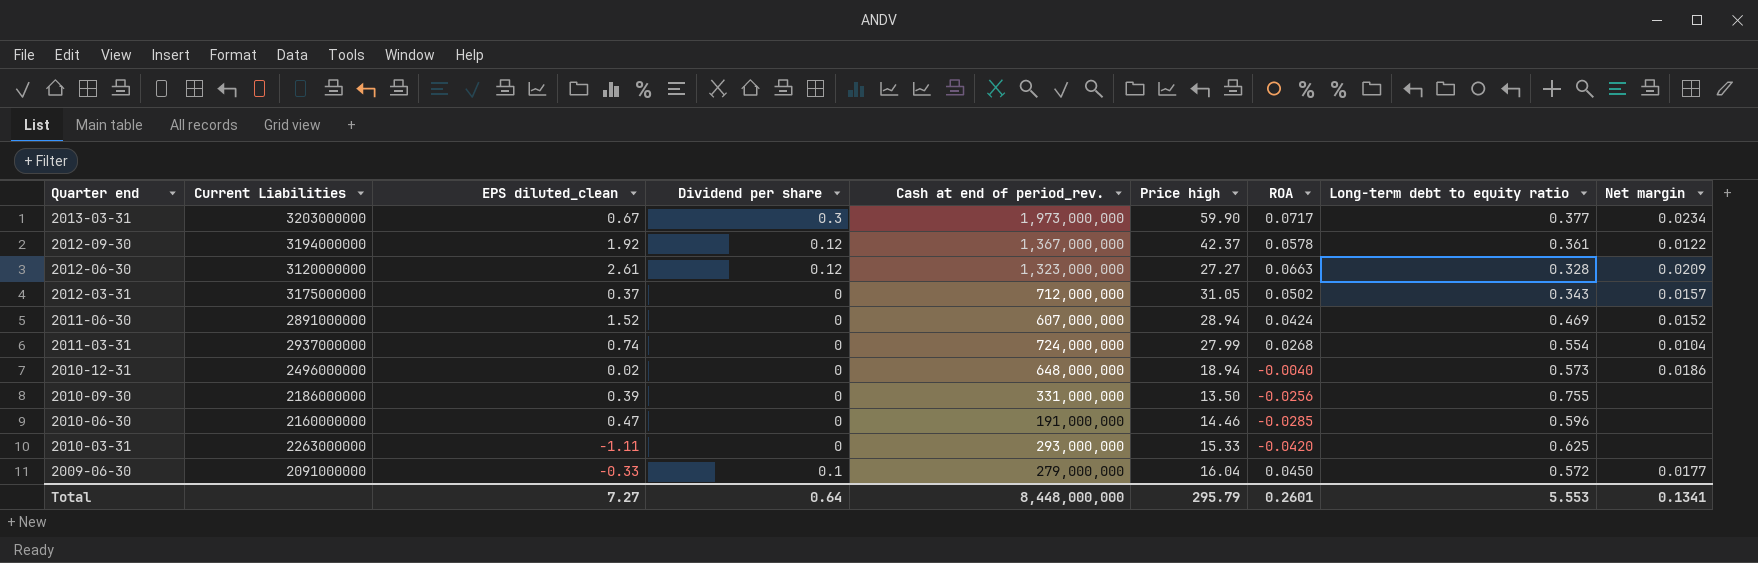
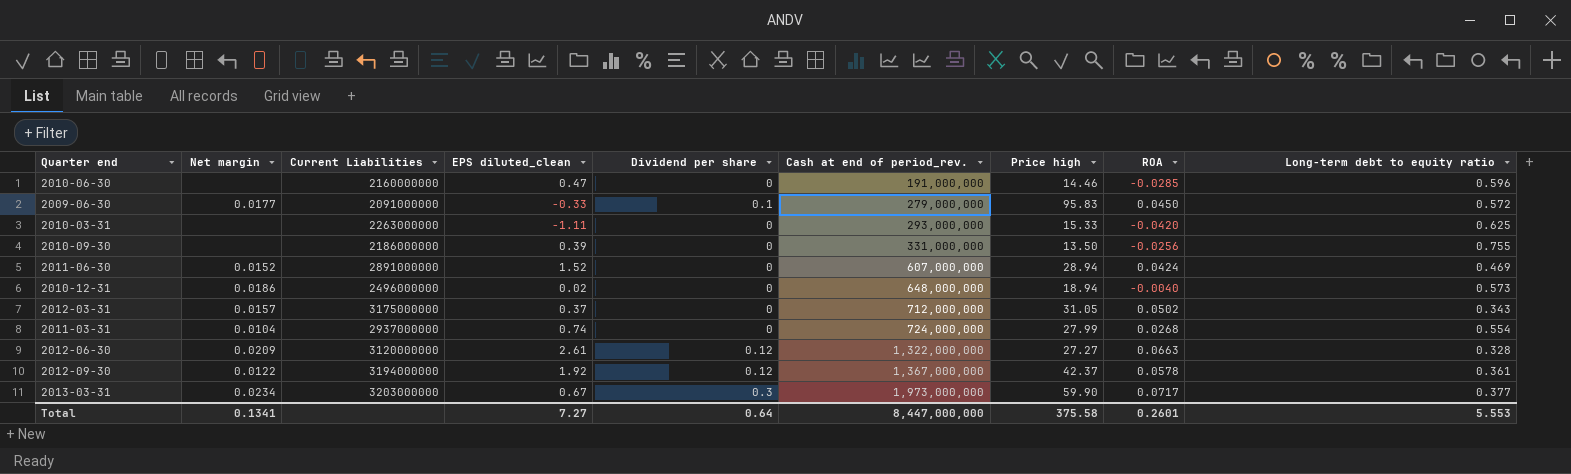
row order: Quarter end descending -> Cash at end of period_rev. ascending
column Net margin | position: 9 -> 2
2009-06-30 | Price high: 16.04 -> 95.83
2012-06-30 | Cash at end of period_rev.: 1,323,000,000 -> 1,322,000,000
Total | Cash at end of period_rev.: 8,448,000,000 -> 8,447,000,000
Total | Price high: 295.79 -> 375.58

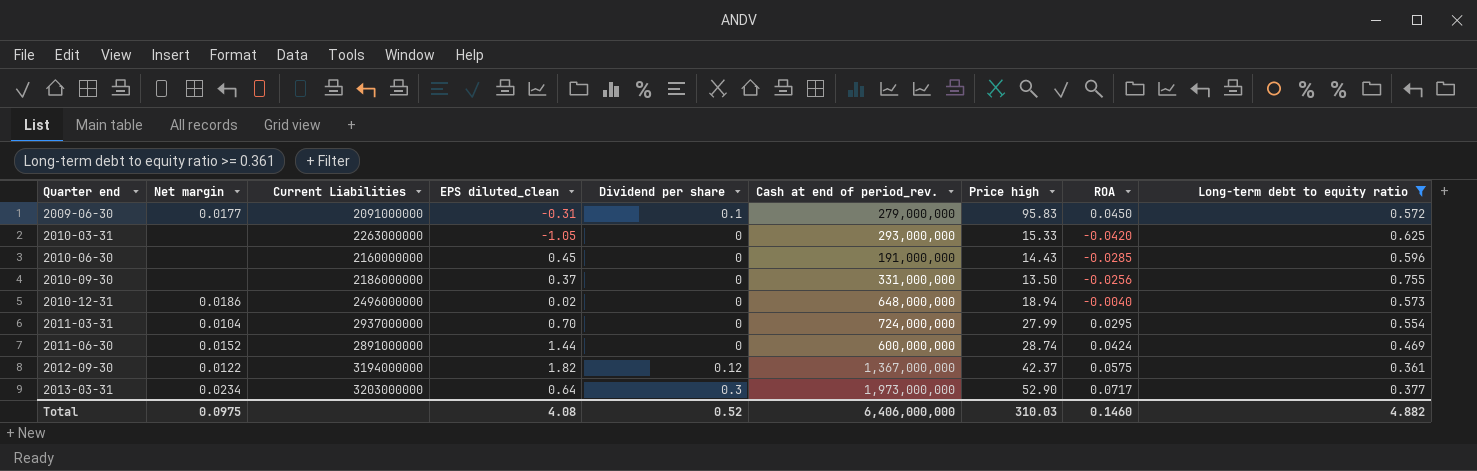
filter: none -> Long-term debt to equity ratio >= 0.361
row order: Cash at end of period_rev. ascending -> Quarter end ascending
2009-06-30 | EPS diluted_clean: -0.33 -> -0.31
2010-03-31 | EPS diluted_clean: -1.11 -> -1.05
2010-06-30 | EPS diluted_clean: 0.47 -> 0.45
2010-06-30 | Price high: 14.46 -> 14.43
2010-09-30 | EPS diluted_clean: 0.39 -> 0.37
2011-03-31 | EPS diluted_clean: 0.74 -> 0.70
2011-03-31 | ROA: 0.0268 -> 0.0295
2011-06-30 | EPS diluted_clean: 1.52 -> 1.44
2011-06-30 | Cash at end of period_rev.: 607,000,000 -> 600,000,000
2011-06-30 | Price high: 28.94 -> 28.74
2012-09-30 | EPS diluted_clean: 1.92 -> 1.82
2012-09-30 | ROA: 0.0578 -> 0.0575
2013-03-31 | EPS diluted_clean: 0.67 -> 0.64
2013-03-31 | Price high: 59.90 -> 52.90
Total | Net margin: 0.1341 -> 0.0975
Total | EPS diluted_clean: 7.27 -> 4.08
Total | Dividend per share: 0.64 -> 0.52
Total | Cash at end of period_rev.: 8,447,000,000 -> 6,406,000,000
Total | Price high: 375.58 -> 310.03
Total | ROA: 0.2601 -> 0.1460
Total | Long-term debt to equity ratio: 5.553 -> 4.882

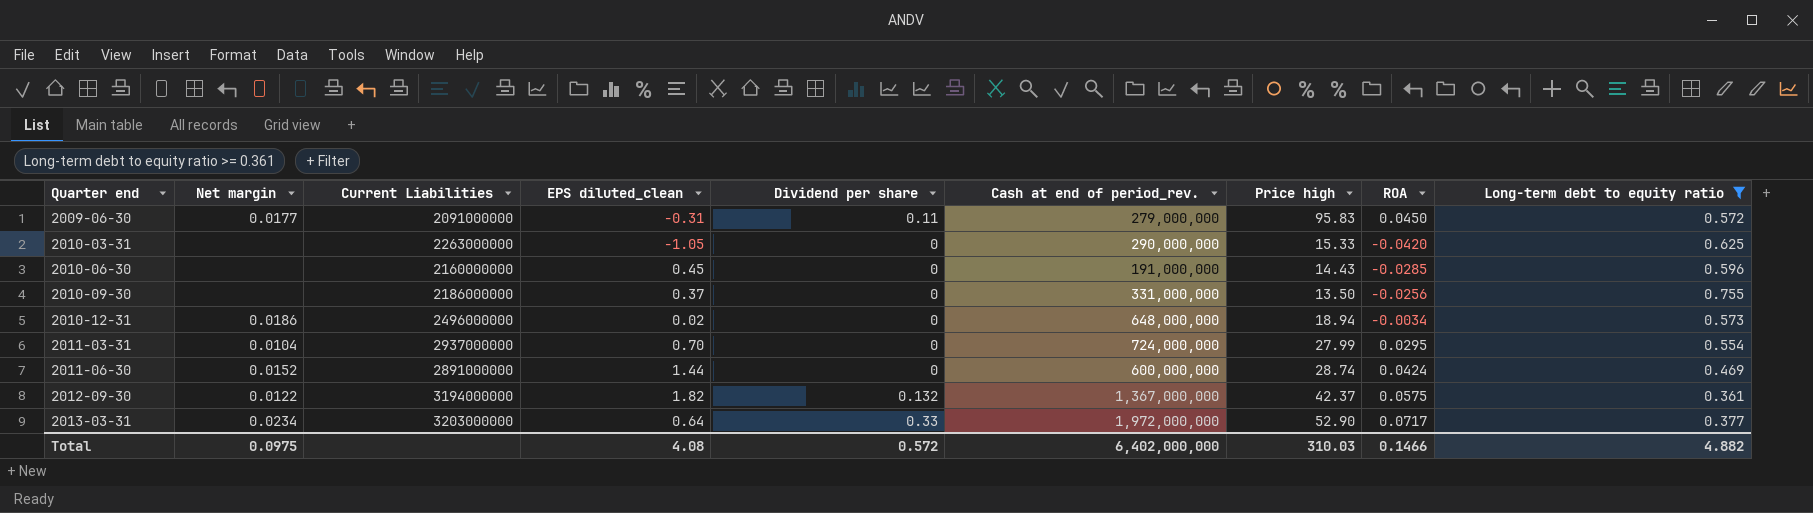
2009-06-30 | Dividend per share: 0.1 -> 0.11
2010-03-31 | Cash at end of period_rev.: 293,000,000 -> 290,000,000
2010-12-31 | ROA: -0.0040 -> -0.0034
2012-09-30 | Dividend per share: 0.12 -> 0.132
2013-03-31 | Dividend per share: 0.3 -> 0.33
2013-03-31 | Cash at end of period_rev.: 1,973,000,000 -> 1,972,000,000
Total | Dividend per share: 0.52 -> 0.572
Total | Cash at end of period_rev.: 6,406,000,000 -> 6,402,000,000
Total | ROA: 0.1460 -> 0.1466

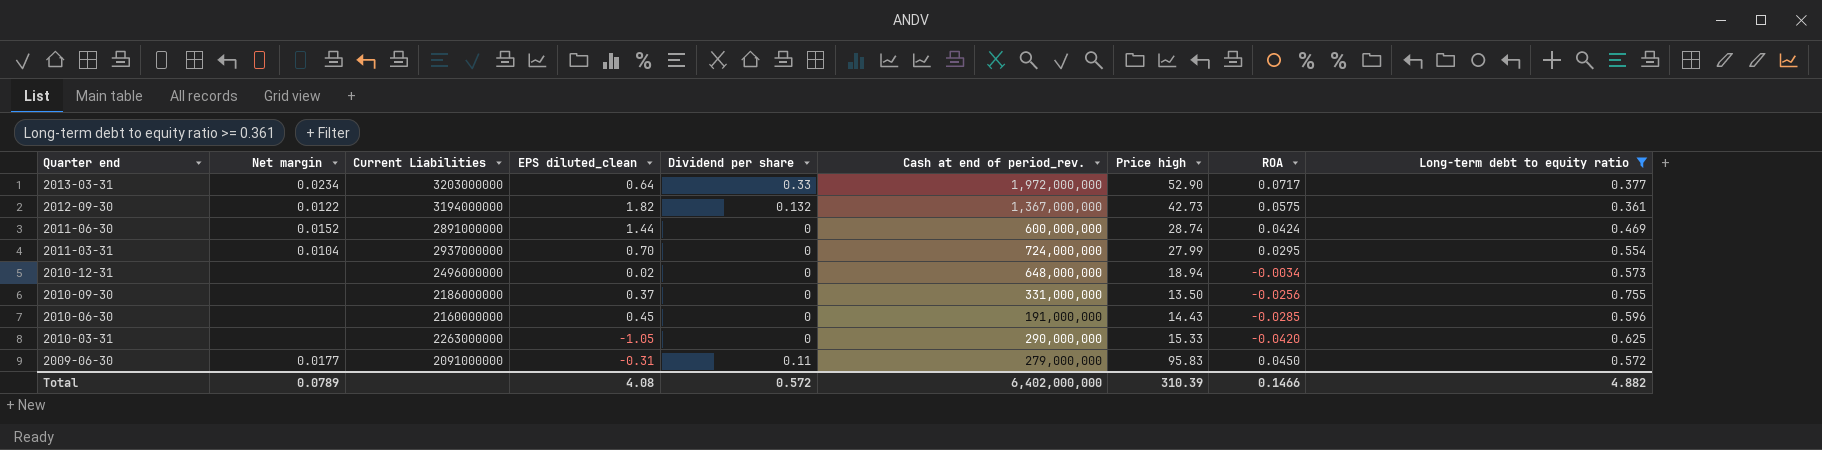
row order: Quarter end ascending -> Quarter end descending
2012-09-30 | Price high: 42.37 -> 42.73
2010-12-31 | Net margin: 0.0186 -> none
Total | Net margin: 0.0975 -> 0.0789
Total | Price high: 310.03 -> 310.39

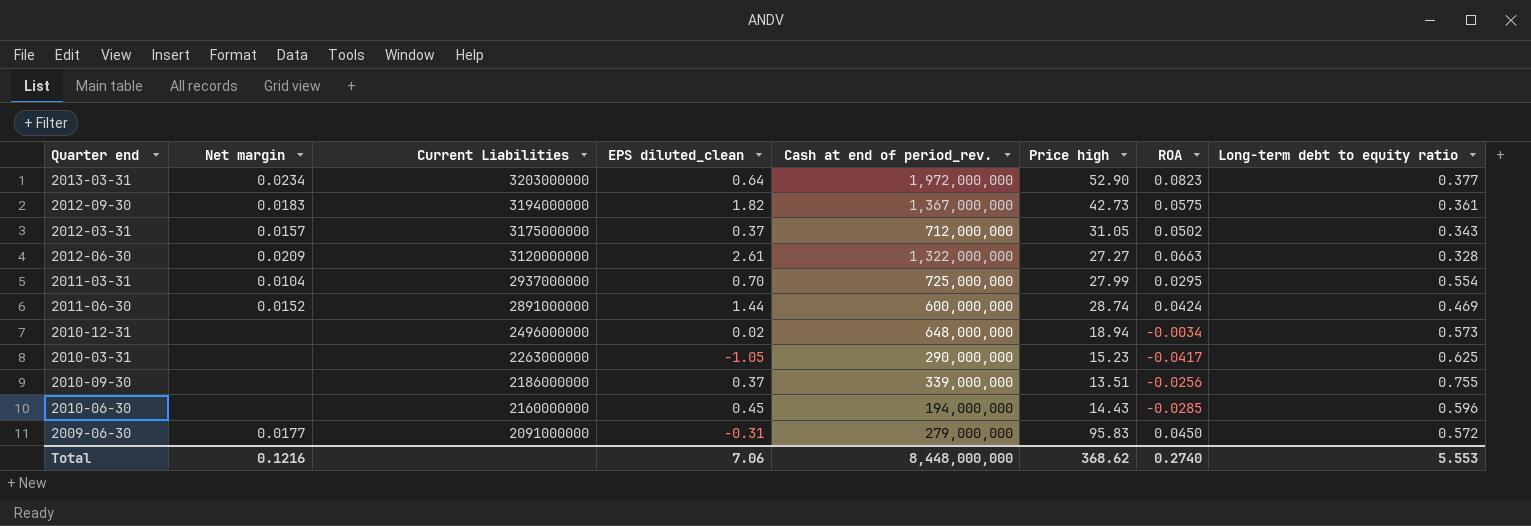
filter: Long-term debt to equity ratio >= 0.361 -> none
row order: Quarter end descending -> Current Liabilities descending
column Dividend per share | position: 5 -> none
2013-03-31 | ROA: 0.0717 -> 0.0823
2012-09-30 | Net margin: 0.0122 -> 0.0183
2011-03-31 | Cash at end of period_rev.: 724,000,000 -> 725,000,000
2010-03-31 | Price high: 15.33 -> 15.23
2010-03-31 | ROA: -0.0420 -> -0.0417
2010-09-30 | Cash at end of period_rev.: 331,000,000 -> 339,000,000
2010-09-30 | Price high: 13.50 -> 13.51
2010-06-30 | Cash at end of period_rev.: 191,000,000 -> 194,000,000
Total | Net margin: 0.0789 -> 0.1216
Total | EPS diluted_clean: 4.08 -> 7.06
Total | Cash at end of period_rev.: 6,402,000,000 -> 8,448,000,000
Total | Price high: 310.39 -> 368.62
Total | ROA: 0.1466 -> 0.2740
Total | Long-term debt to equity ratio: 4.882 -> 5.553

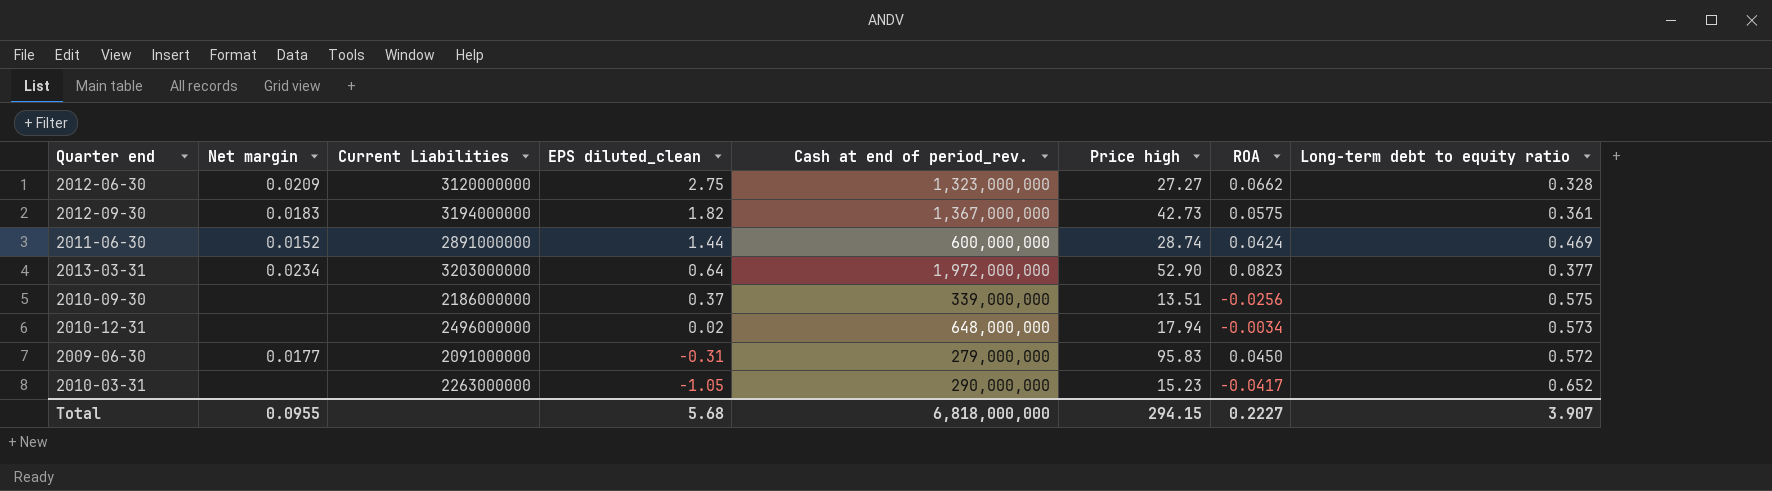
row order: Current Liabilities descending -> EPS diluted_clean descending
row 2012-03-31: 0.0157 | 3175000000 | 0.37 | 712,000,000 | 31.05 | 0.0502 | 0.343 -> none
row 2011-03-31: 0.0104 | 2937000000 | 0.70 | 725,000,000 | 27.99 | 0.0295 | 0.554 -> none
row 2010-06-30: none | 2160000000 | 0.45 | 194,000,000 | 14.43 | -0.0285 | 0.596 -> none
2012-06-30 | EPS diluted_clean: 2.61 -> 2.75
2012-06-30 | Cash at end of period_rev.: 1,322,000,000 -> 1,323,000,000
2012-06-30 | ROA: 0.0663 -> 0.0662
2010-09-30 | Long-term debt to equity ratio: 0.755 -> 0.575
2010-12-31 | Price high: 18.94 -> 17.94
2010-03-31 | Long-term debt to equity ratio: 0.625 -> 0.652
Total | Net margin: 0.1216 -> 0.0955
Total | EPS diluted_clean: 7.06 -> 5.68
Total | Cash at end of period_rev.: 8,448,000,000 -> 6,818,000,000
Total | Price high: 368.62 -> 294.15
Total | ROA: 0.2740 -> 0.2227
Total | Long-term debt to equity ratio: 5.553 -> 3.907

